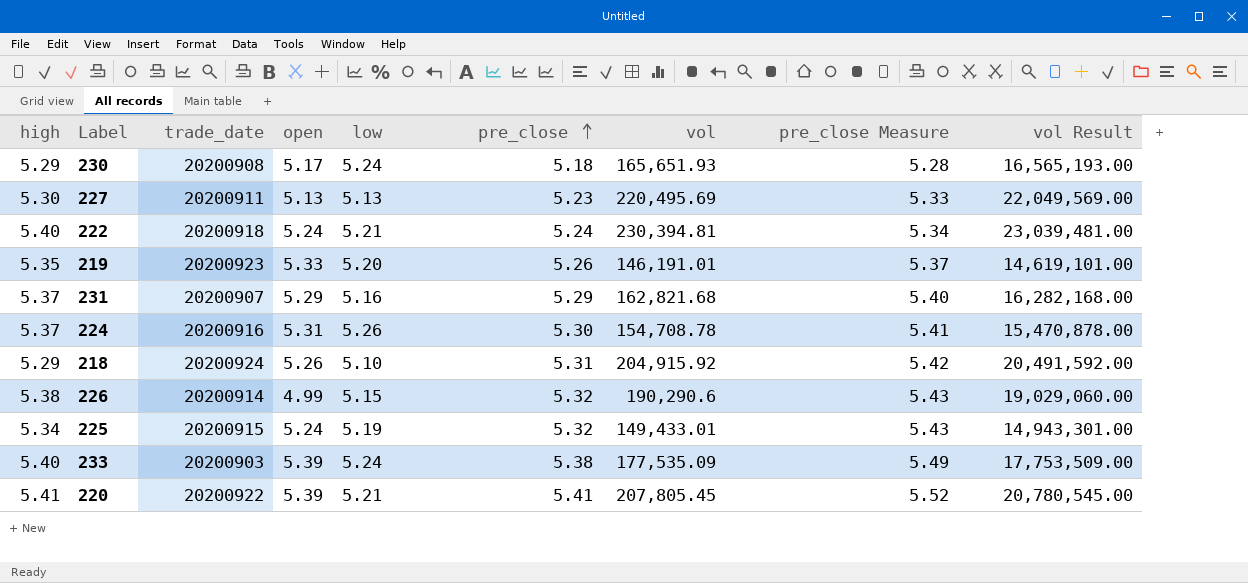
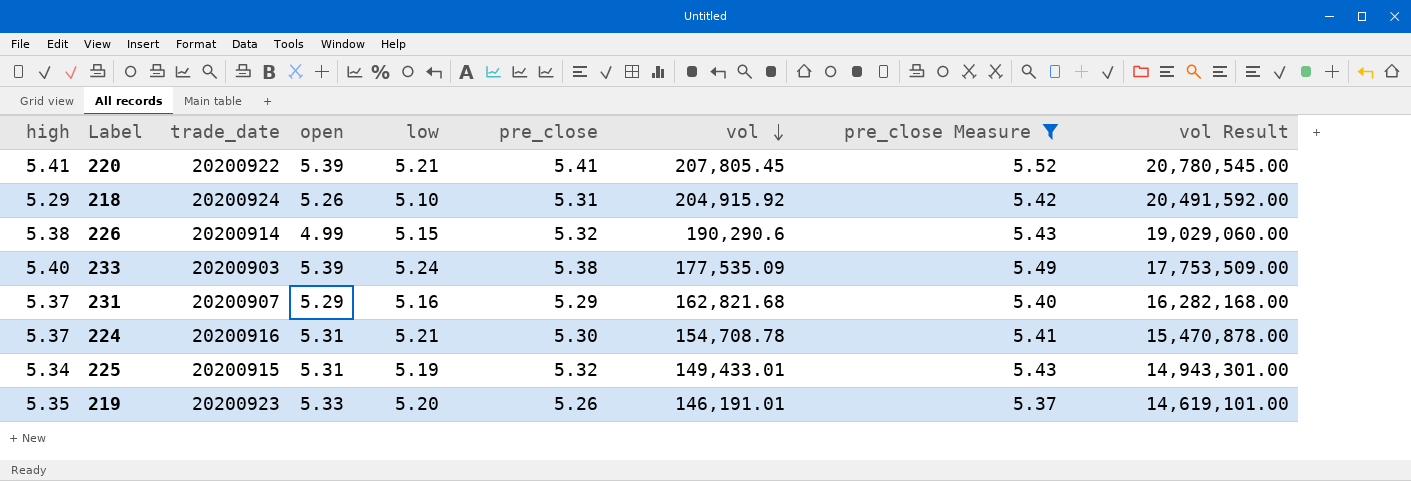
filter: none -> pre_close Measure >= 5.37
row order: pre_close ascending -> vol descending
224 | low: 5.26 -> 5.21
225 | open: 5.24 -> 5.31

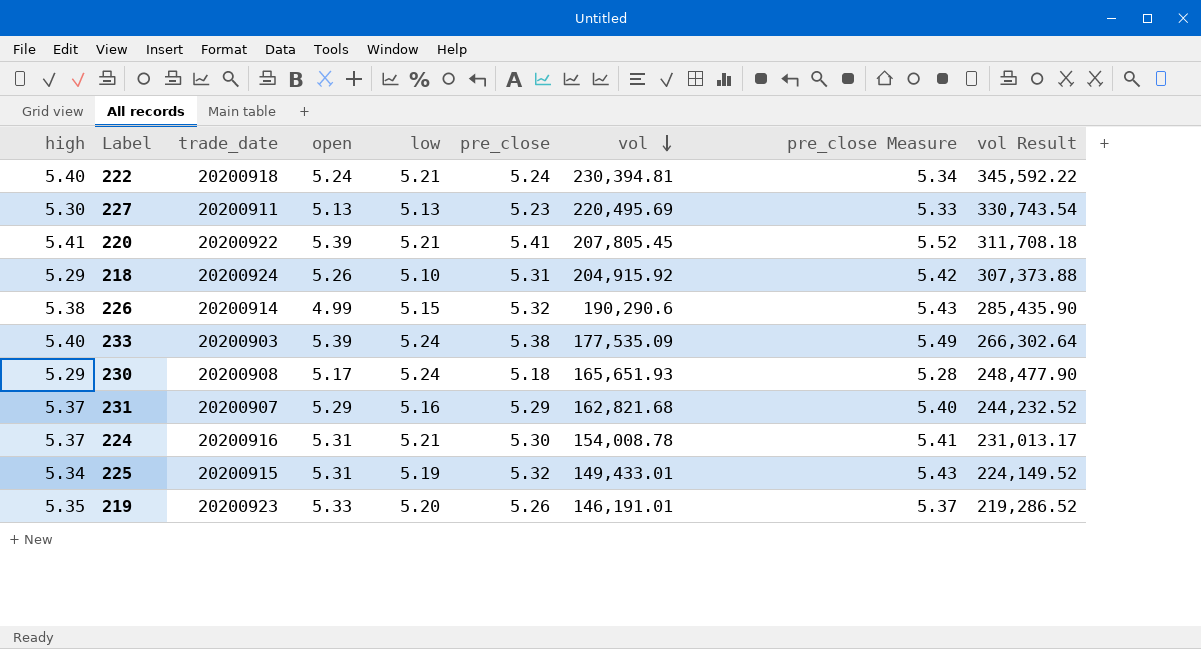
filter: pre_close Measure >= 5.37 -> none
column vol Result | formula: [vol] * 100 -> [vol] * 1.5
224 | vol: 154,708.78 -> 154,008.78

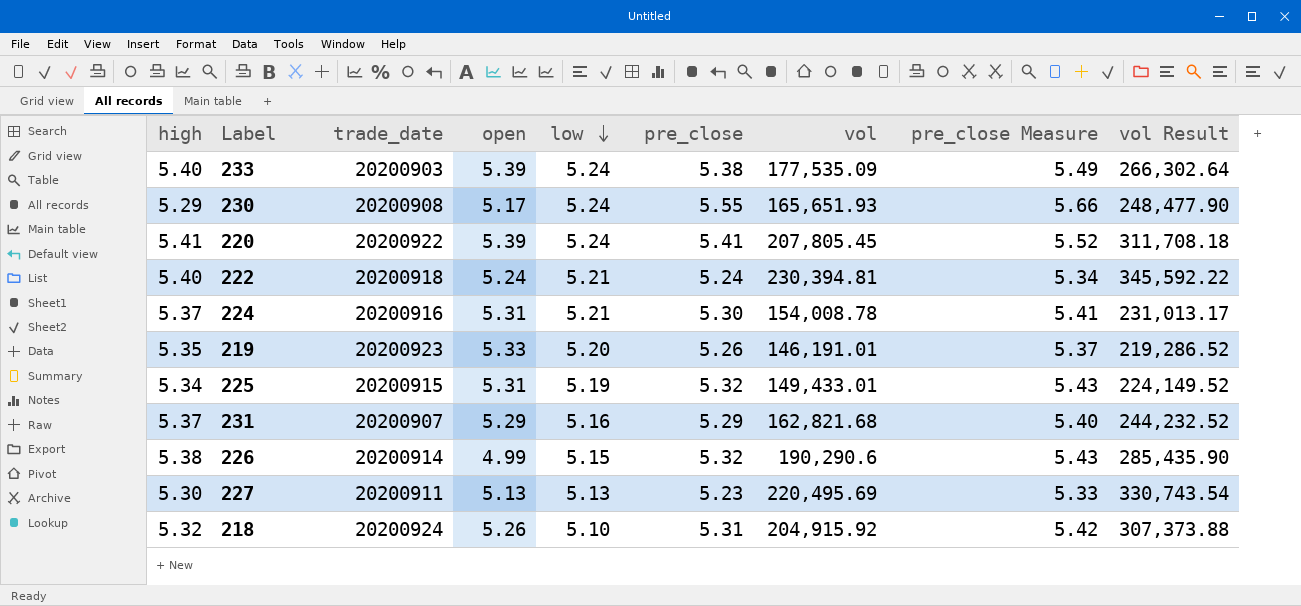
row order: vol descending -> low descending
230 | pre_close: 5.18 -> 5.55
230 | pre_close Measure: 5.28 -> 5.66
220 | low: 5.21 -> 5.24
218 | high: 5.29 -> 5.32

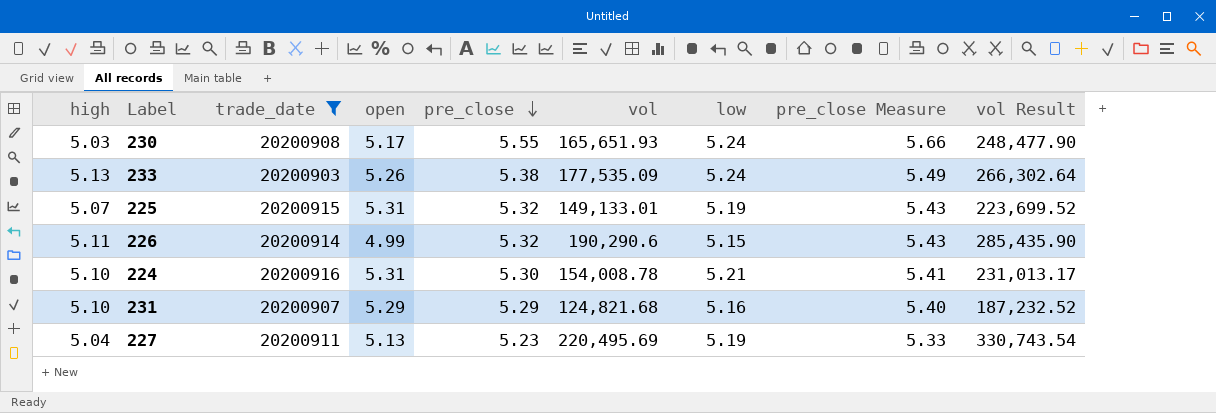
filter: none -> trade_date <= 20200916
row order: low descending -> pre_close descending
column low | position: 5 -> 7
230 | high: 5.29 -> 5.03
233 | high: 5.40 -> 5.13
233 | open: 5.39 -> 5.26
225 | high: 5.34 -> 5.07
225 | vol: 149,433.01 -> 149,133.01
225 | vol Result: 224,149.52 -> 223,699.52
226 | high: 5.38 -> 5.11
224 | high: 5.37 -> 5.10
231 | high: 5.37 -> 5.10
231 | vol: 162,821.68 -> 124,821.68
231 | vol Result: 244,232.52 -> 187,232.52
227 | high: 5.30 -> 5.04
227 | low: 5.13 -> 5.19

